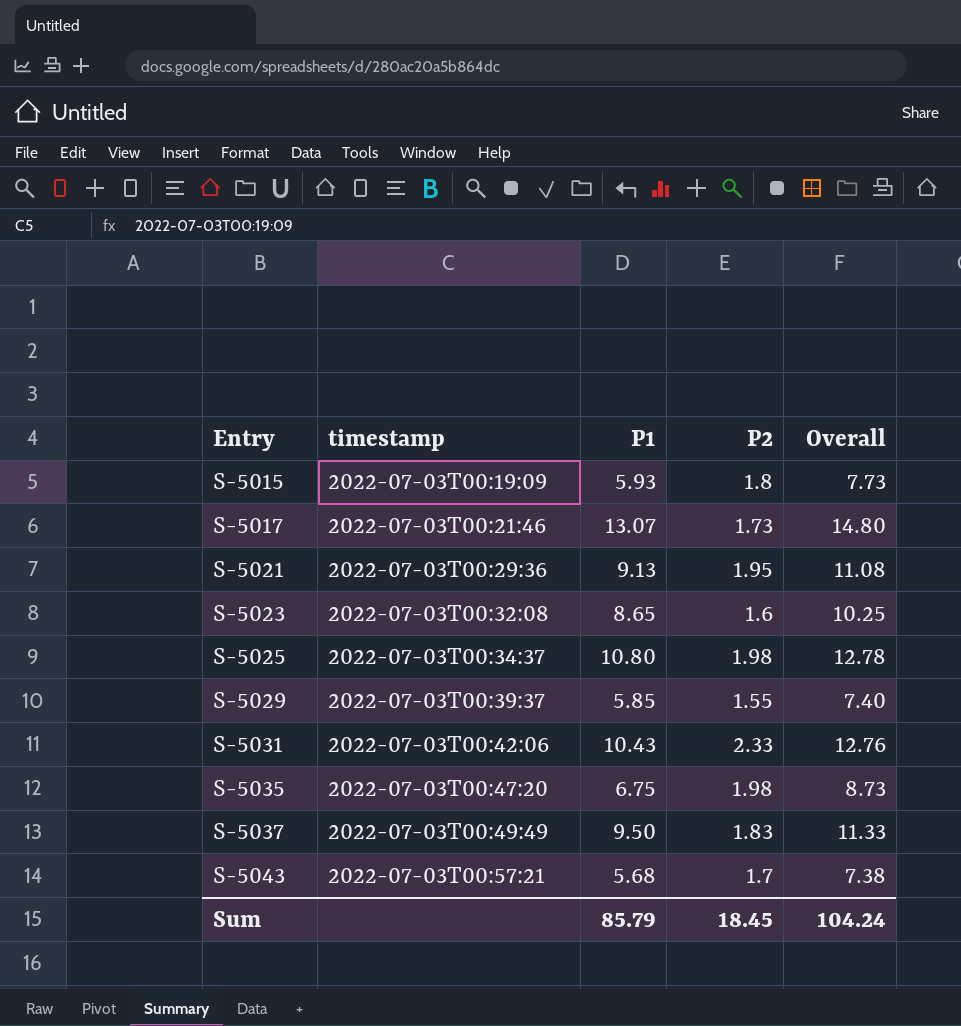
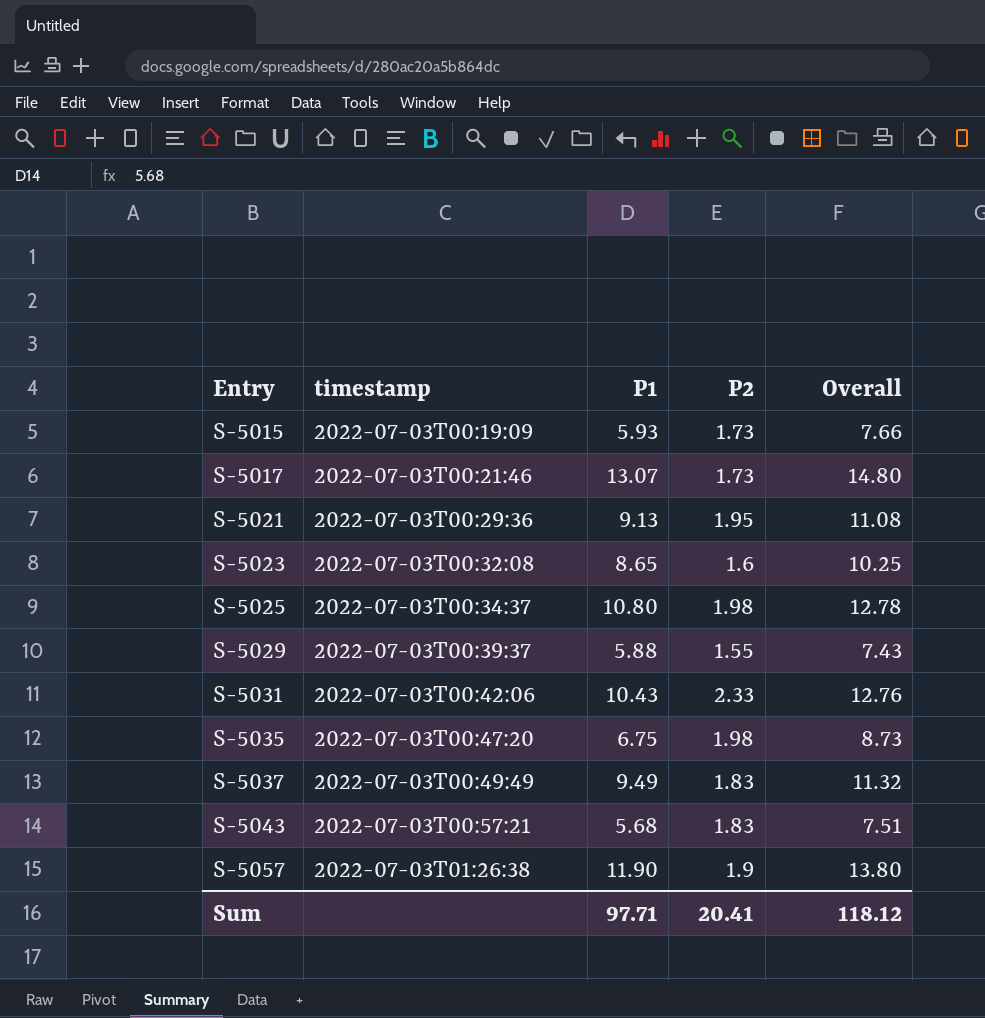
S-5015 | P2: 1.8 -> 1.73
S-5015 | Overall: 7.73 -> 7.66
S-5029 | P1: 5.85 -> 5.88
S-5029 | Overall: 7.40 -> 7.43
S-5037 | P1: 9.50 -> 9.49
S-5037 | Overall: 11.33 -> 11.32
S-5043 | P2: 1.7 -> 1.83
S-5043 | Overall: 7.38 -> 7.51
row S-5057: none -> 2022-07-03T01:26:38 | 11.90 | 1.9 | 13.80
Sum | P1: 85.79 -> 97.71
Sum | P2: 18.45 -> 20.41
Sum | Overall: 104.24 -> 118.12

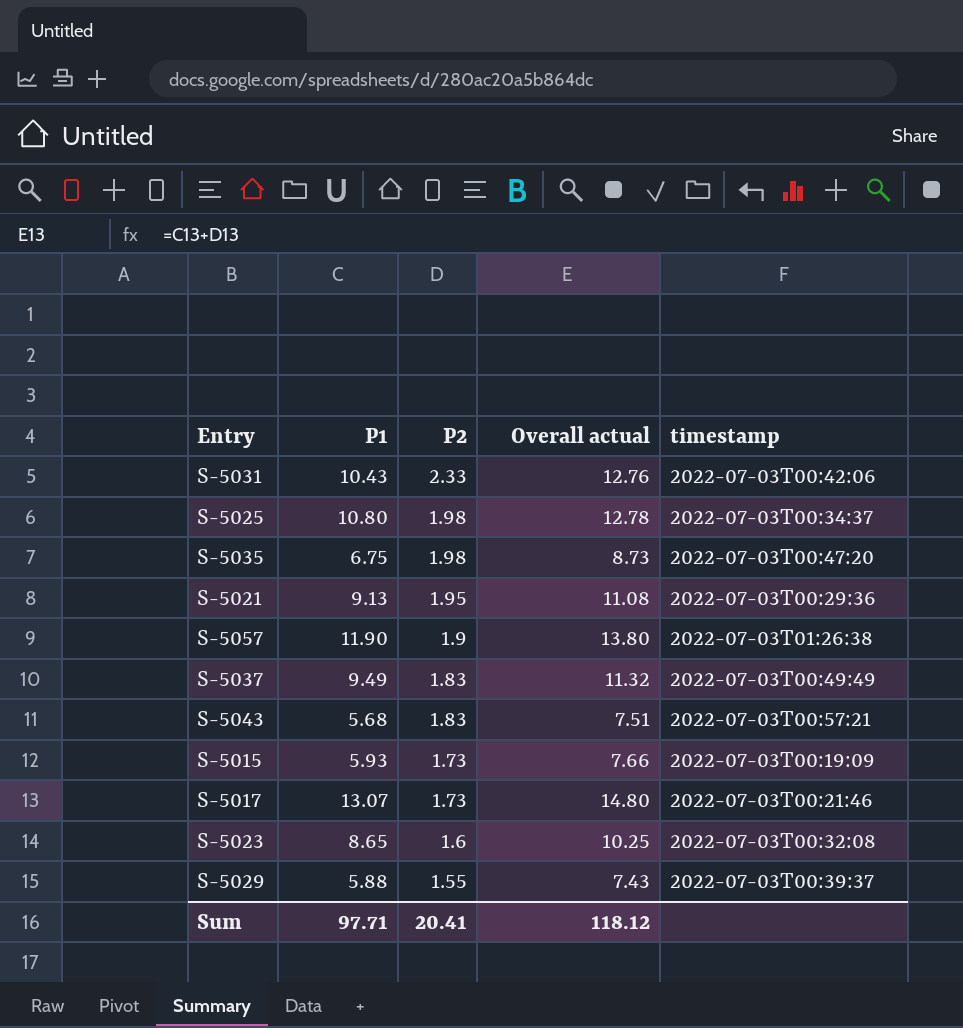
row order: Entry ascending -> P2 descending
column name: Overall -> Overall actual
column timestamp | position: 2 -> 5

